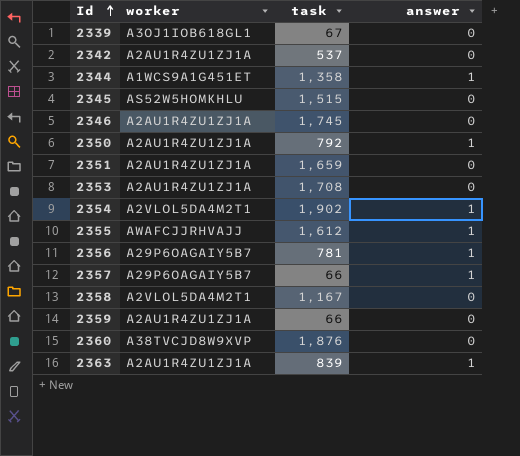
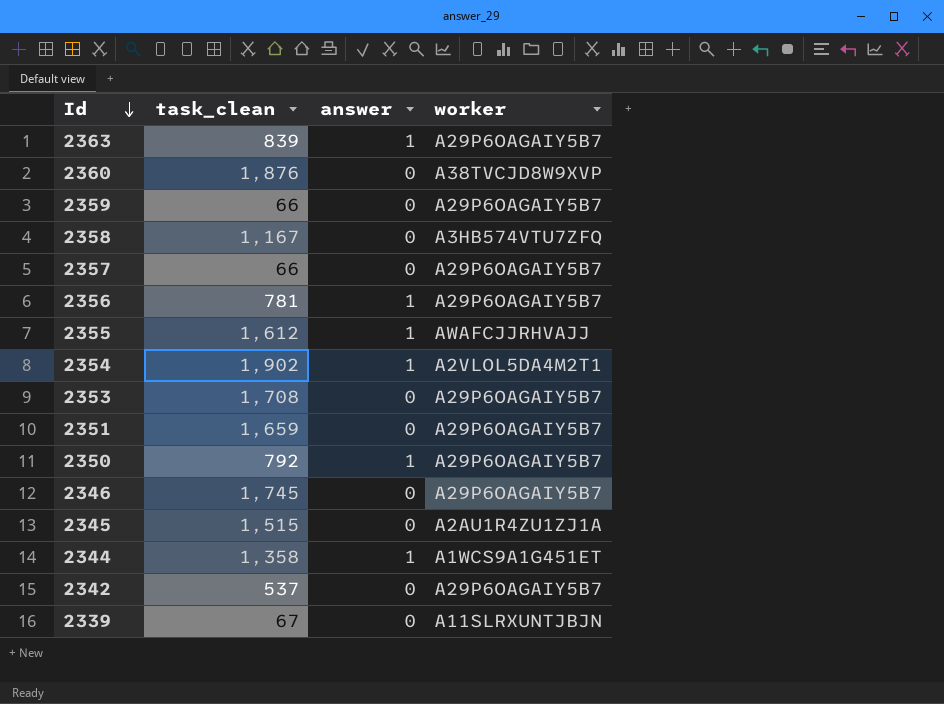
row order: Id ascending -> Id descending
column name: task -> task_clean
column worker | position: 2 -> 4
2363 | worker: A2AU1R4ZU1ZJ1A -> A29P6OAGAIY5B7
2359 | worker: A2AU1R4ZU1ZJ1A -> A29P6OAGAIY5B7
2358 | worker: A2VLOL5DA4M2T1 -> A3HB574VTU7ZFQ
2357 | answer: 1 -> 0
2353 | worker: A2AU1R4ZU1ZJ1A -> A29P6OAGAIY5B7
2351 | worker: A2AU1R4ZU1ZJ1A -> A29P6OAGAIY5B7
2350 | worker: A2AU1R4ZU1ZJ1A -> A29P6OAGAIY5B7
2346 | worker: A2AU1R4ZU1ZJ1A -> A29P6OAGAIY5B7
2345 | worker: AS52W5HOMKHLU -> A2AU1R4ZU1ZJ1A
2342 | worker: A2AU1R4ZU1ZJ1A -> A29P6OAGAIY5B7
2339 | worker: A3OJ1IOB618GL1 -> A11SLRXUNTJBJN

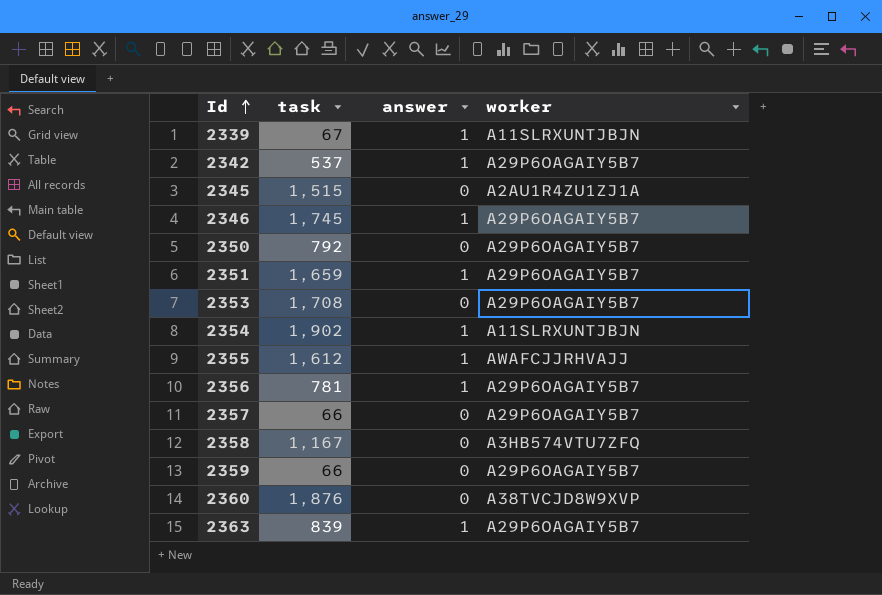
row order: Id descending -> Id ascending
column name: task_clean -> task
row 2344: 1,358 | 1 | A1WCS9A1G451ET -> none
2339 | answer: 0 -> 1
2342 | answer: 0 -> 1
2346 | answer: 0 -> 1
2350 | answer: 1 -> 0
2351 | answer: 0 -> 1
2354 | worker: A2VLOL5DA4M2T1 -> A11SLRXUNTJBJN

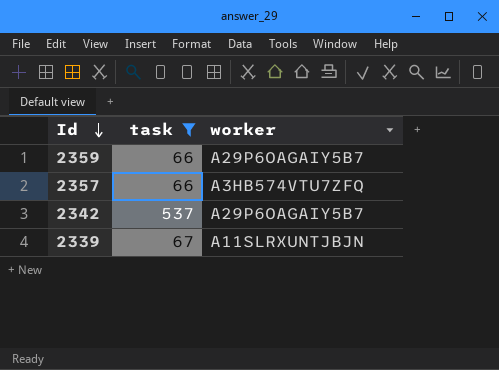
filter: none -> task <= 537
row order: Id ascending -> Id descending
column answer | position: 3 -> none
2357 | worker: A29P6OAGAIY5B7 -> A3HB574VTU7ZFQ

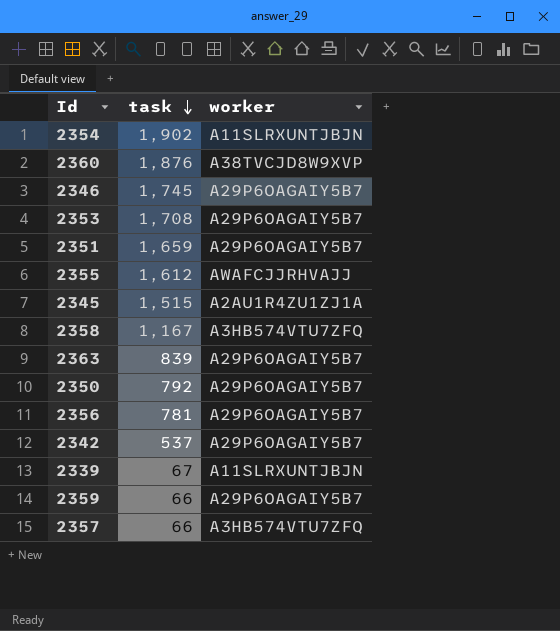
filter: task <= 537 -> none
row order: Id descending -> task descending

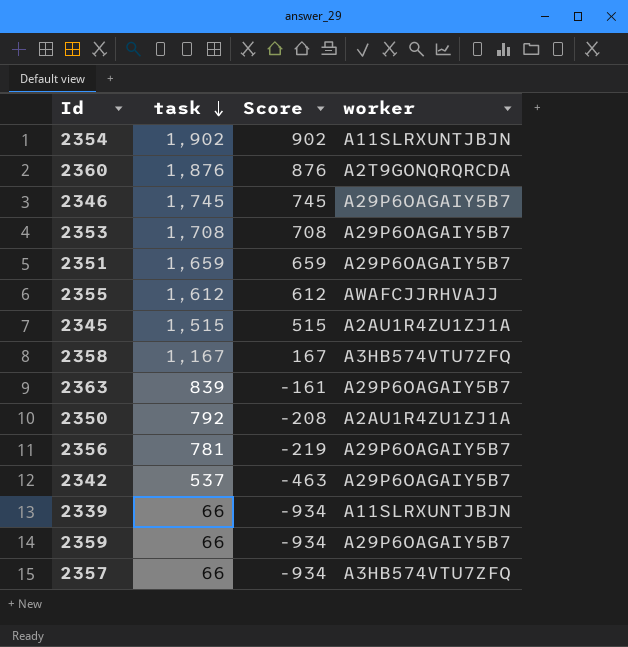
column Score | formula: none -> [task] - 1000
2360 | worker: A38TVCJD8W9XVP -> A2T9GONQRQRCDA
2350 | worker: A29P6OAGAIY5B7 -> A2AU1R4ZU1ZJ1A
2339 | task: 67 -> 66

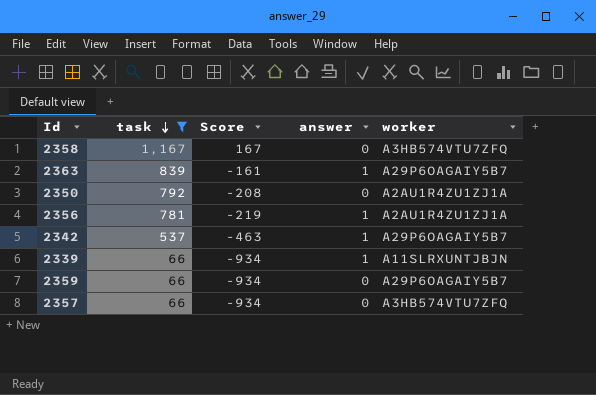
filter: none -> task <= 1,167
column answer | position: none -> 4
2356 | worker: A29P6OAGAIY5B7 -> A2AU1R4ZU1ZJ1A

